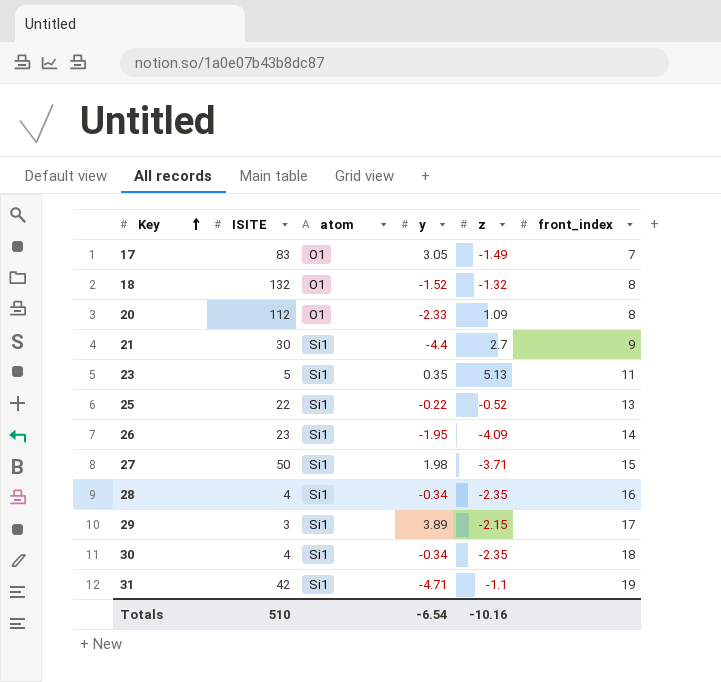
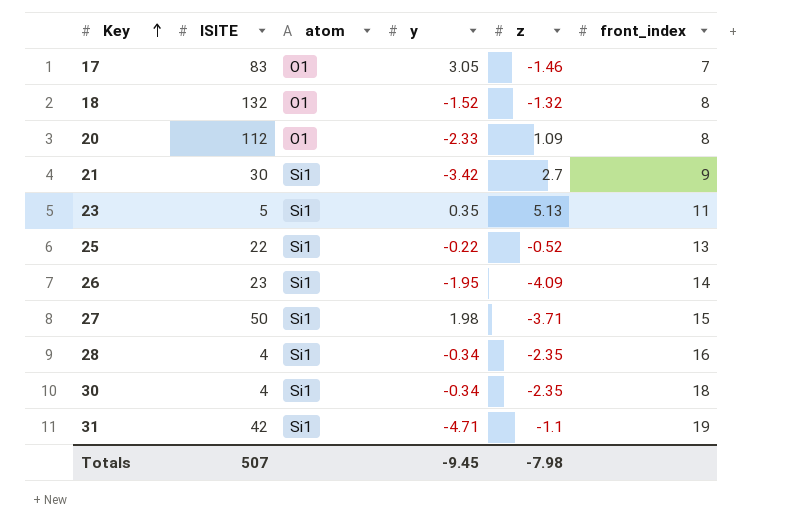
row 29: 3 | Si1 | 3.89 | -2.15 | 17 -> none
17 | z: -1.49 -> -1.46
21 | y: -4.4 -> -3.42
Totals | ISITE: 510 -> 507
Totals | y: -6.54 -> -9.45
Totals | z: -10.16 -> -7.98

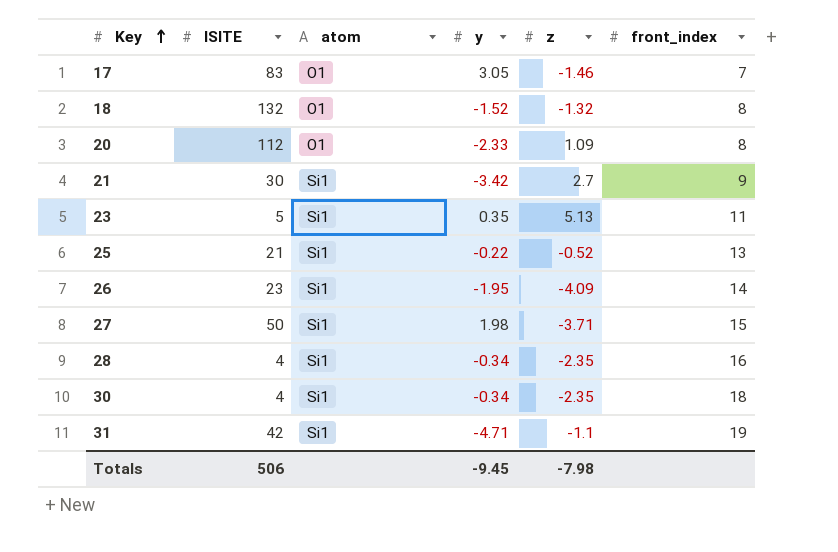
25 | ISITE: 22 -> 21
Totals | ISITE: 507 -> 506

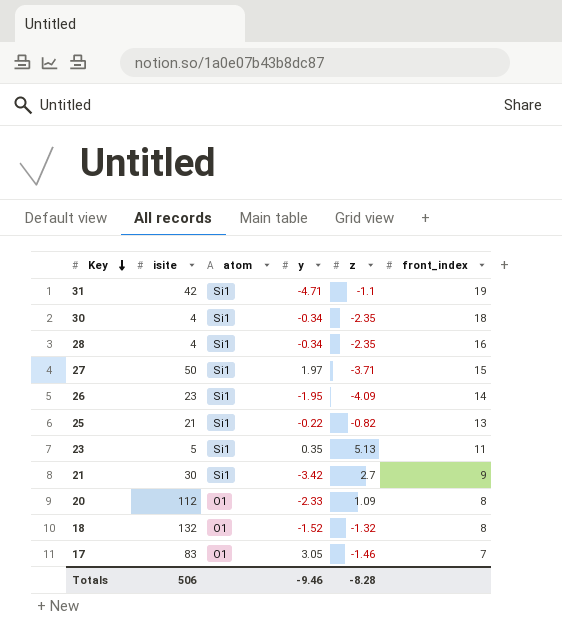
row order: Key ascending -> Key descending
column name: ISITE -> isite
27 | y: 1.98 -> 1.97
25 | z: -0.52 -> -0.82
Totals | y: -9.45 -> -9.46
Totals | z: -7.98 -> -8.28

